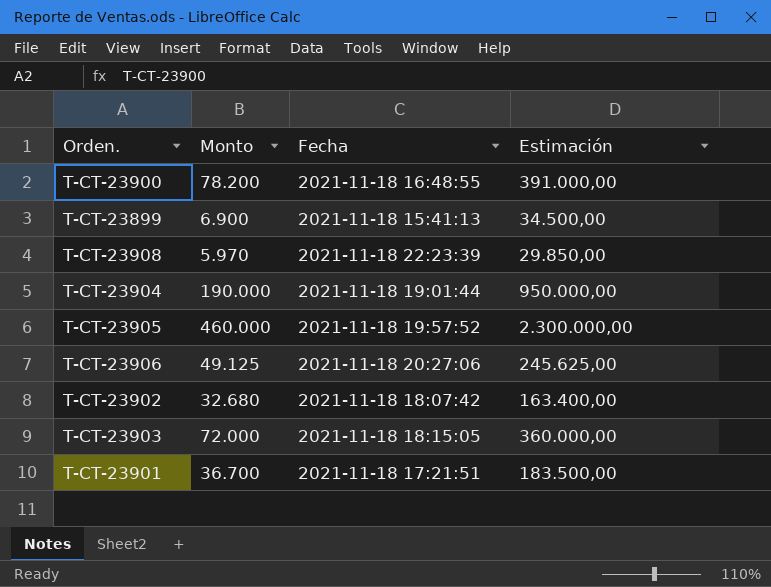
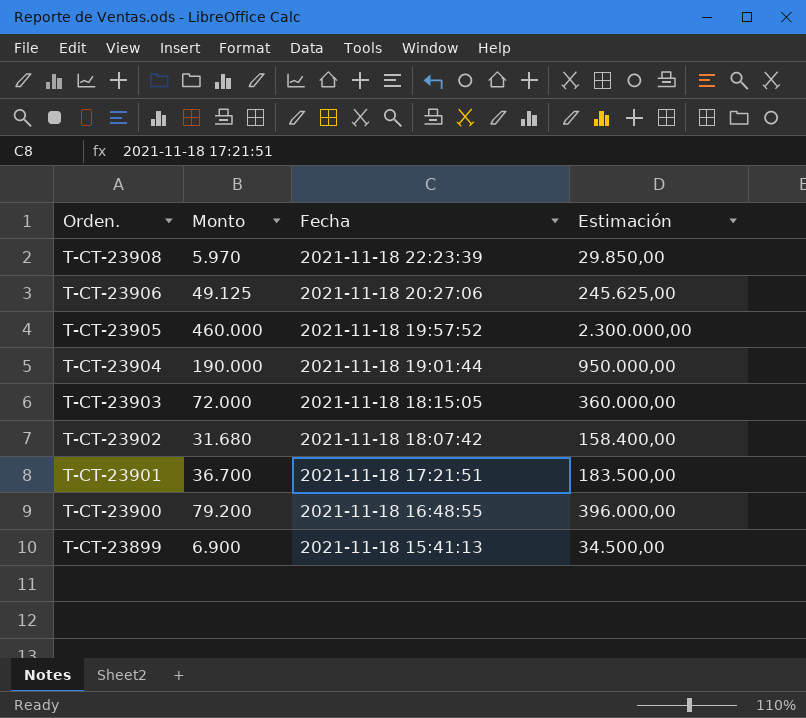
row order: none -> Orden. descending
T-CT-23902 | Monto: 32.680 -> 31.680
T-CT-23902 | Estimación: 163.400,00 -> 158.400,00
T-CT-23900 | Monto: 78.200 -> 79.200
T-CT-23900 | Estimación: 391.000,00 -> 396.000,00

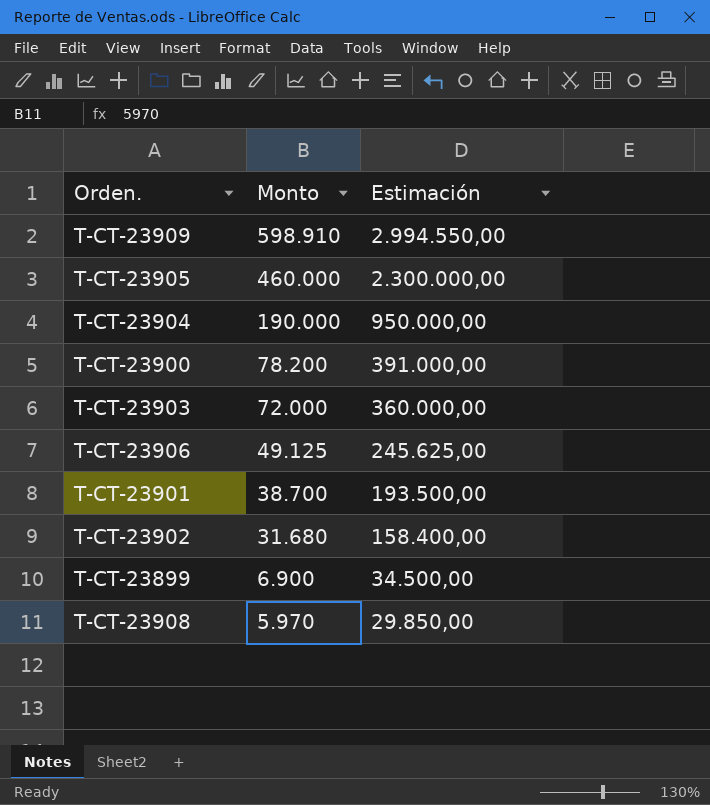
row order: Orden. descending -> Monto descending
column Fecha | position: 3 -> none
row T-CT-23909: none -> 598.910 | 2.994.550,00
T-CT-23900 | Monto: 79.200 -> 78.200
T-CT-23900 | Estimación: 396.000,00 -> 391.000,00
T-CT-23901 | Monto: 36.700 -> 38.700
T-CT-23901 | Estimación: 183.500,00 -> 193.500,00

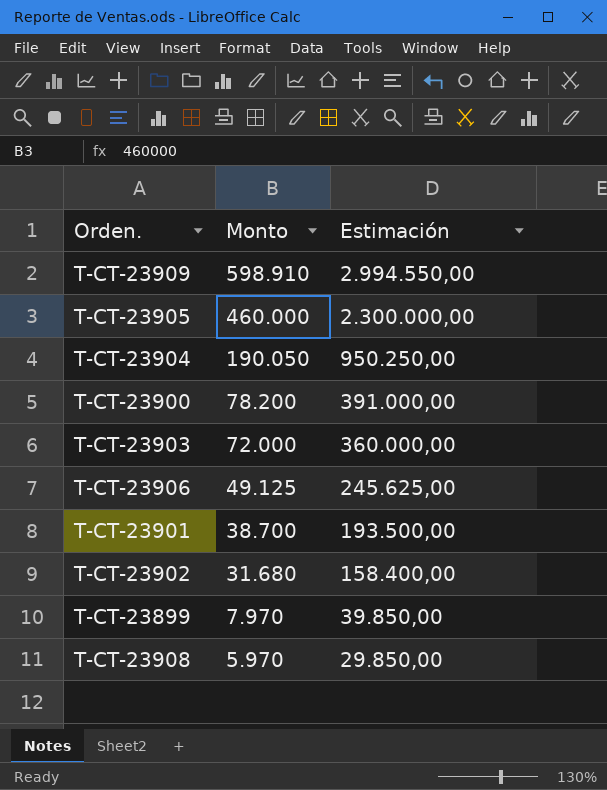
T-CT-23904 | Monto: 190.000 -> 190.050
T-CT-23904 | Estimación: 950.000,00 -> 950.250,00
T-CT-23899 | Monto: 6.900 -> 7.970
T-CT-23899 | Estimación: 34.500,00 -> 39.850,00

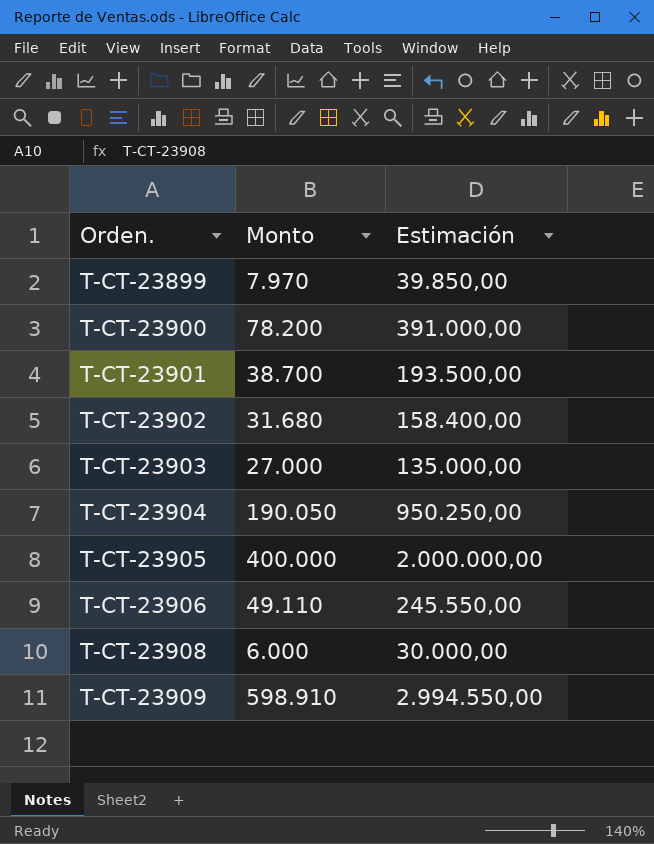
row order: Monto descending -> Orden. ascending
T-CT-23903 | Monto: 72.000 -> 27.000
T-CT-23903 | Estimación: 360.000,00 -> 135.000,00
T-CT-23905 | Monto: 460.000 -> 400.000
T-CT-23905 | Estimación: 2.300.000,00 -> 2.000.000,00
T-CT-23906 | Monto: 49.125 -> 49.110
T-CT-23906 | Estimación: 245.625,00 -> 245.550,00
T-CT-23908 | Monto: 5.970 -> 6.000
T-CT-23908 | Estimación: 29.850,00 -> 30.000,00

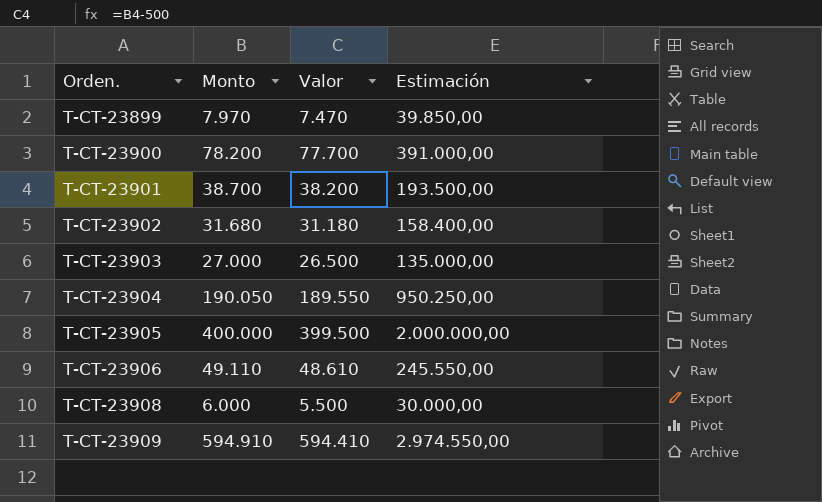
column Valor | formula: none -> [Monto] - 500
T-CT-23909 | Monto: 598.910 -> 594.910
T-CT-23909 | Estimación: 2.994.550,00 -> 2.974.550,00

